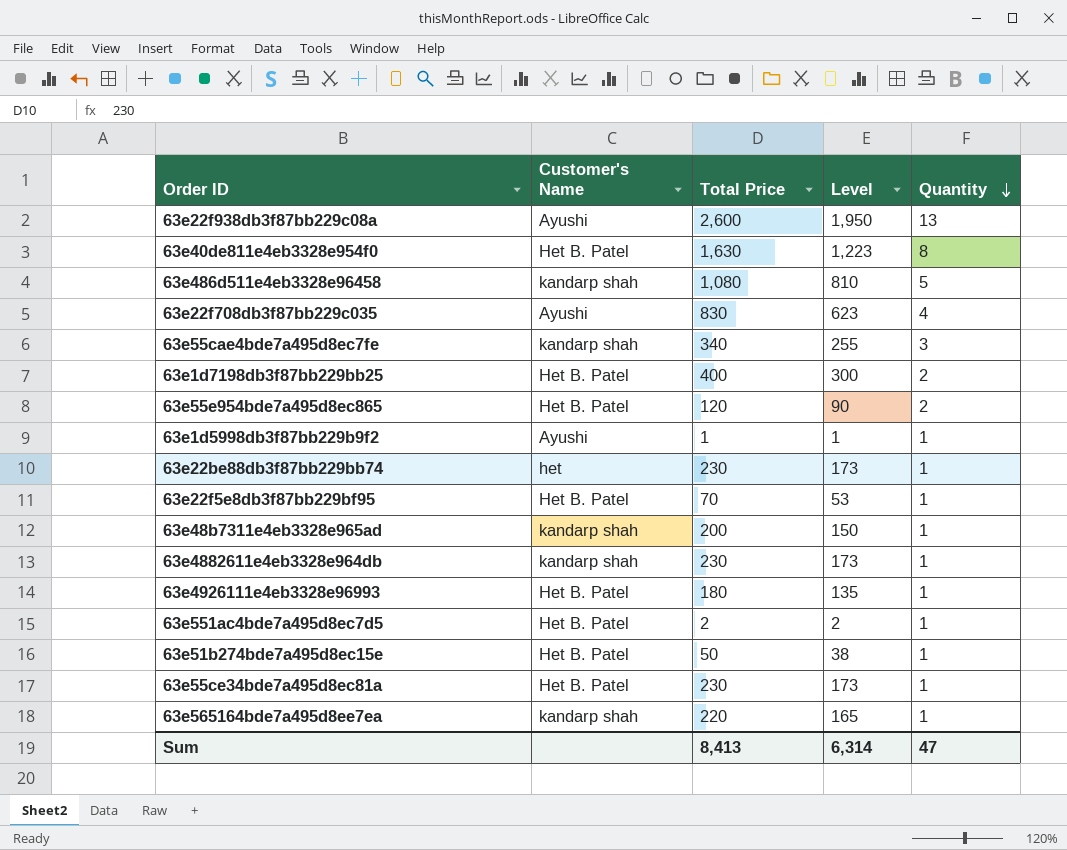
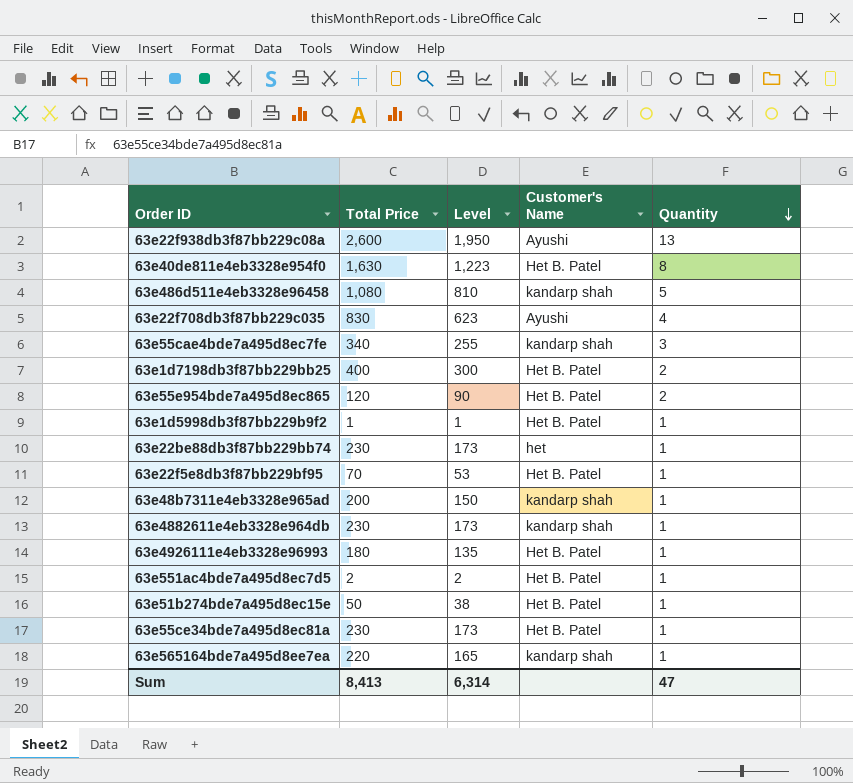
column Customer's Name | position: 2 -> 4
63e1d5998db3f87bb229b9f2 | Customer's Name: Ayushi -> Het B. Patel

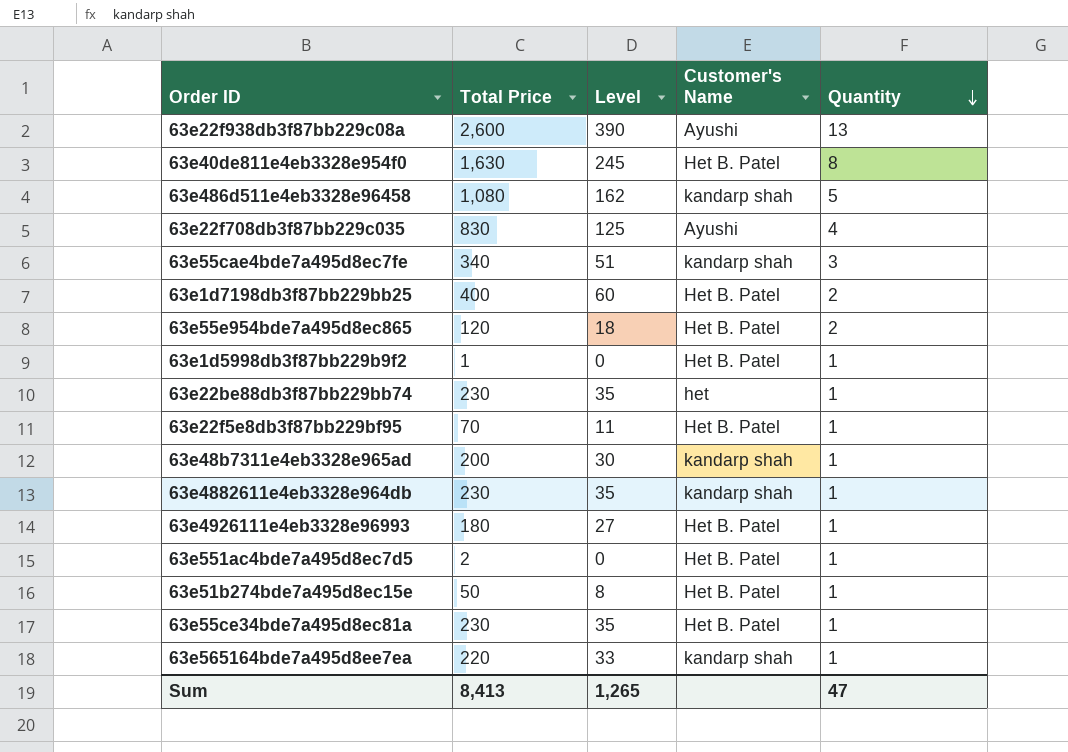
column Level | formula: [Total Price] * 0.75 -> [Total Price] * 0.15
Sum | Level: 6,314 -> 1,265

